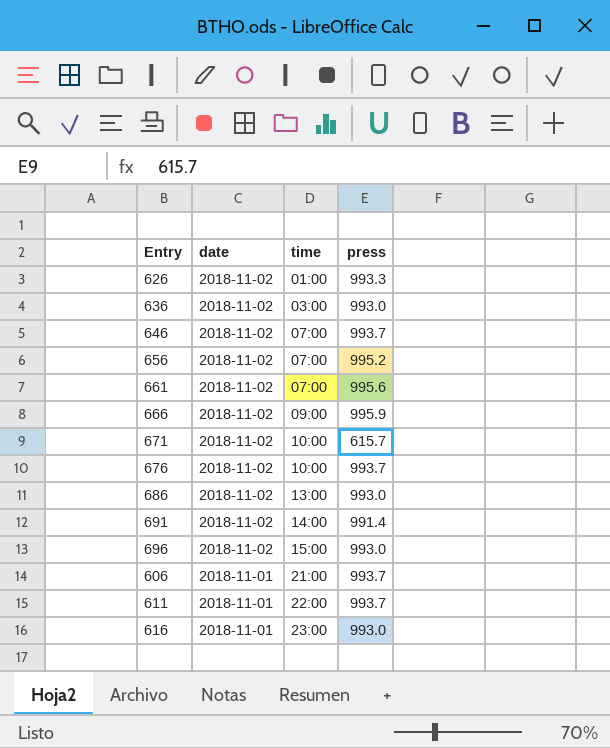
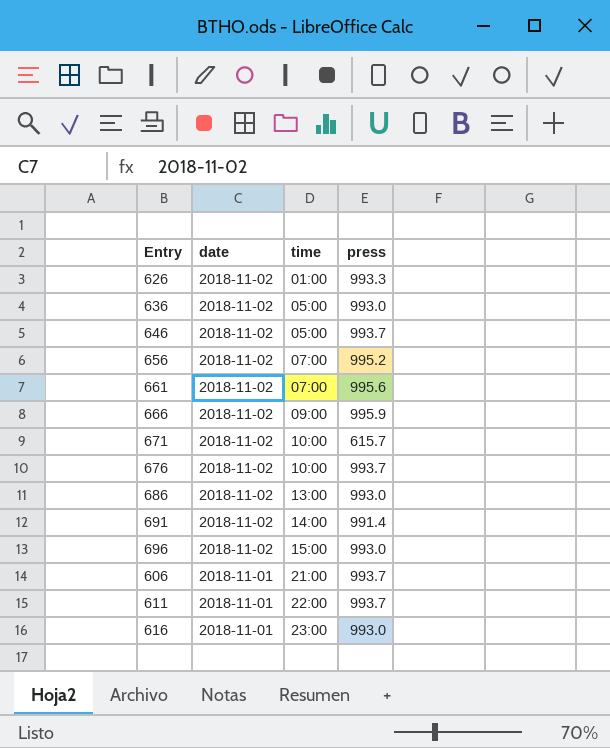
636 | time: 03:00 -> 05:00
646 | time: 07:00 -> 05:00

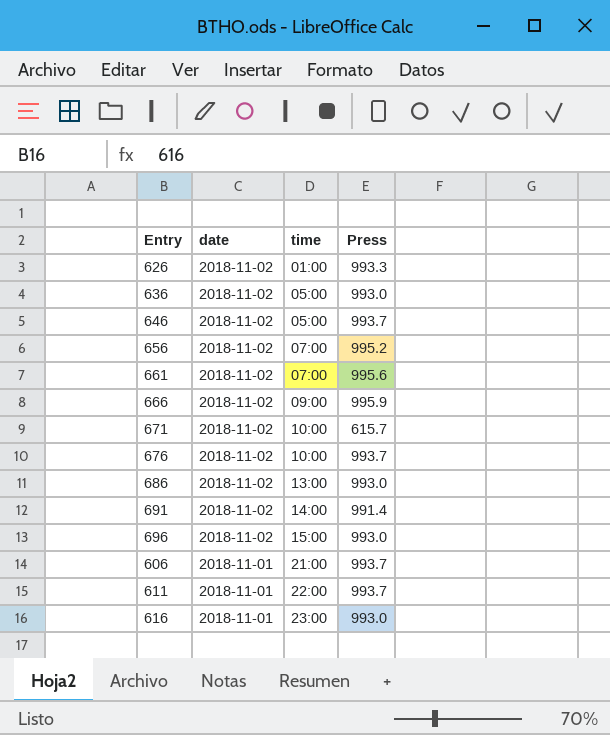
column name: press -> Press

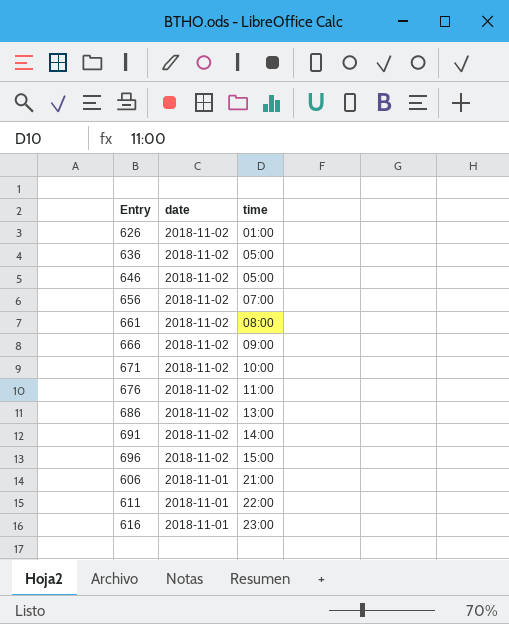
column Press | position: 4 -> none
661 | time: 07:00 -> 08:00
676 | time: 10:00 -> 11:00

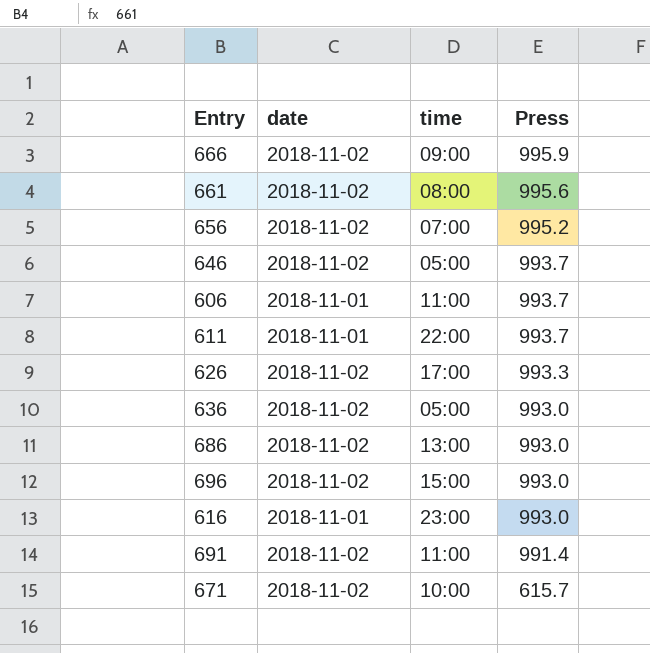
row order: date descending -> Press descending
column Press | position: none -> 4
row 676: 2018-11-02 | 11:00 -> none
606 | time: 21:00 -> 11:00
626 | time: 01:00 -> 17:00
691 | time: 14:00 -> 11:00

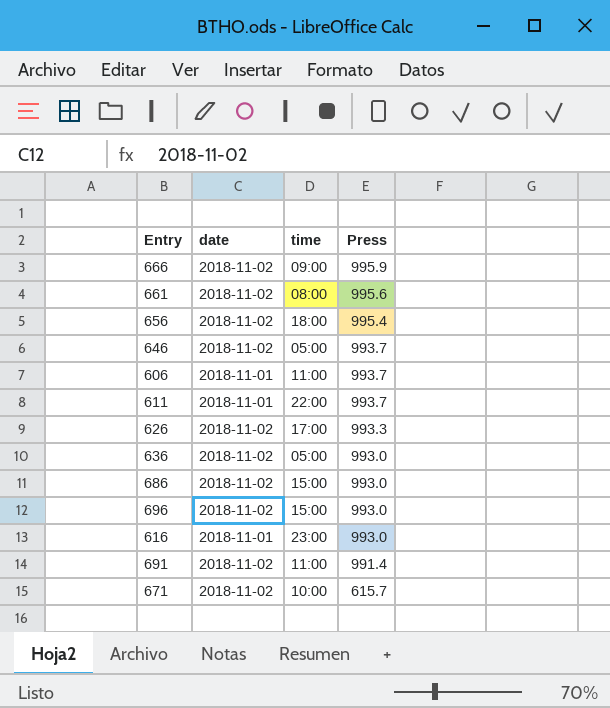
656 | time: 07:00 -> 18:00
656 | Press: 995.2 -> 995.4
686 | time: 13:00 -> 15:00

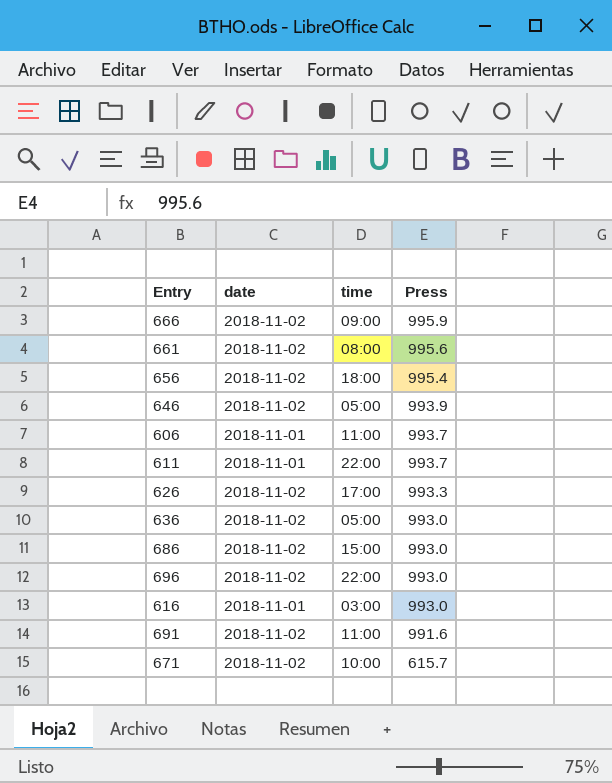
646 | Press: 993.7 -> 993.9
696 | time: 15:00 -> 22:00
616 | time: 23:00 -> 03:00
691 | Press: 991.4 -> 991.6

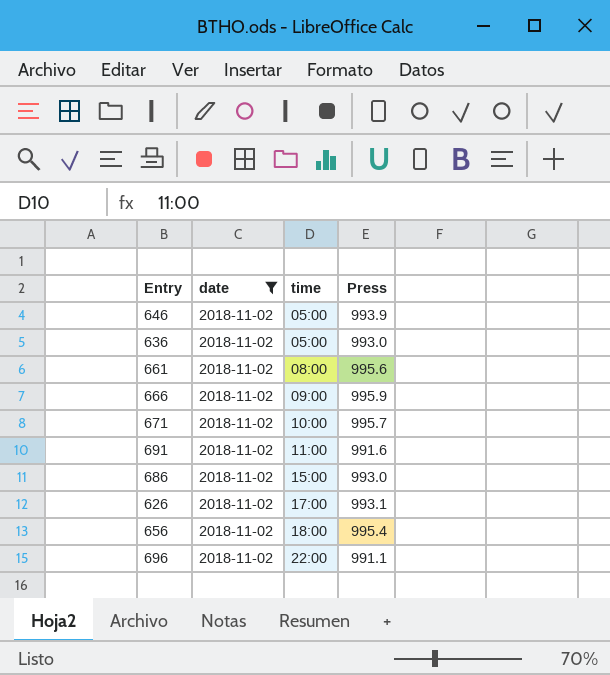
filter: none -> date = 2018-11-02
row order: Press descending -> time ascending
671 | Press: 615.7 -> 995.7
626 | Press: 993.3 -> 993.1
696 | Press: 993.0 -> 991.1

